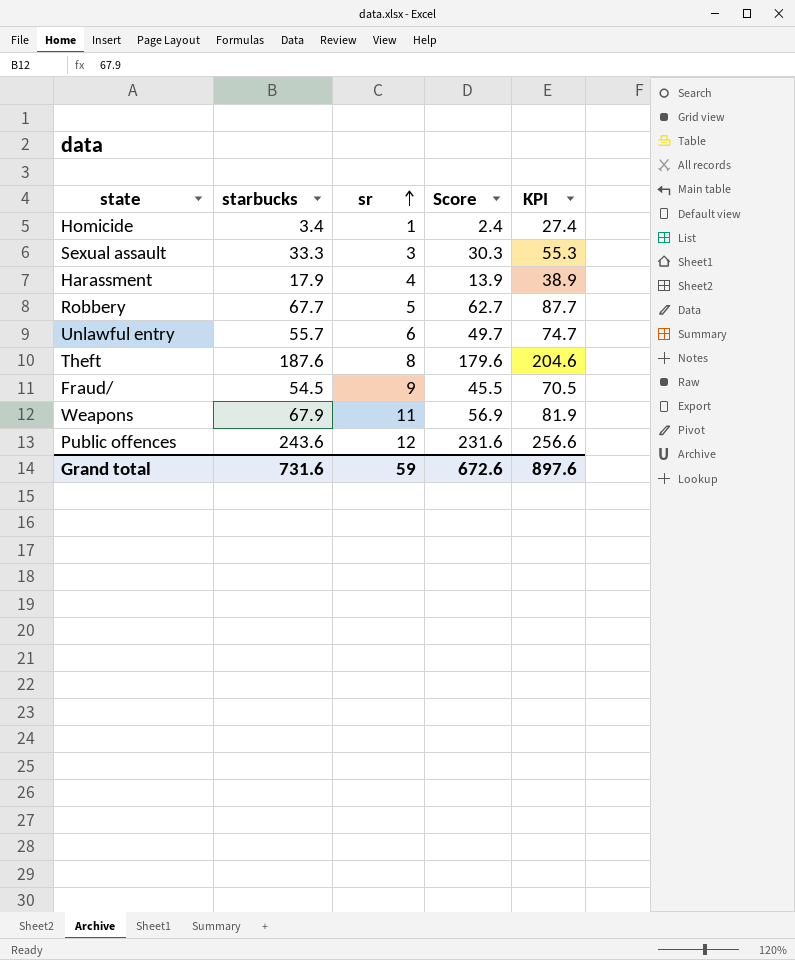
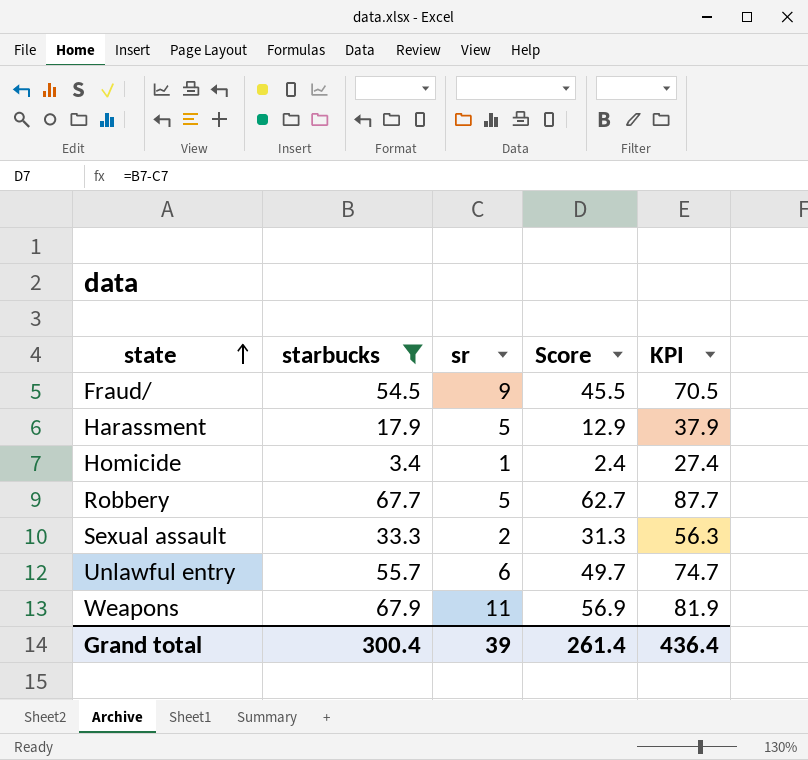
filter: none -> starbucks <= 67.9
row order: sr ascending -> state ascending
Harassment | sr: 4 -> 5
Harassment | Score: 13.9 -> 12.9
Harassment | KPI: 38.9 -> 37.9
Sexual assault | sr: 3 -> 2
Sexual assault | Score: 30.3 -> 31.3
Sexual assault | KPI: 55.3 -> 56.3
Grand total | starbucks: 731.6 -> 300.4
Grand total | sr: 59 -> 39
Grand total | Score: 672.6 -> 261.4
Grand total | KPI: 897.6 -> 436.4

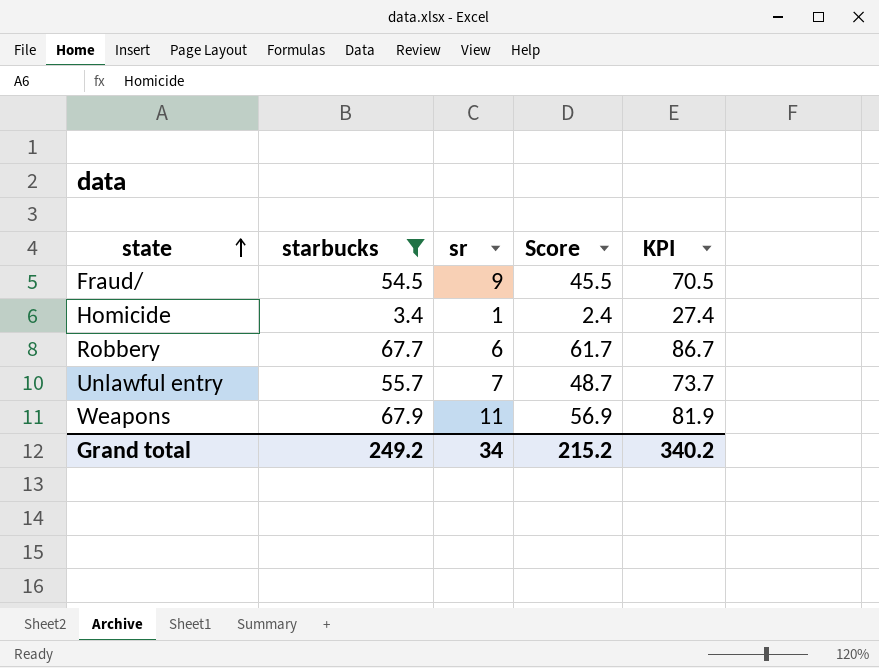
row Harassment: 17.9 | 5 | 12.9 | 37.9 -> none
row Sexual assault: 33.3 | 2 | 31.3 | 56.3 -> none
Robbery | sr: 5 -> 6
Robbery | Score: 62.7 -> 61.7
Robbery | KPI: 87.7 -> 86.7
Unlawful entry | sr: 6 -> 7
Unlawful entry | Score: 49.7 -> 48.7
Unlawful entry | KPI: 74.7 -> 73.7
Grand total | starbucks: 300.4 -> 249.2
Grand total | sr: 39 -> 34
Grand total | Score: 261.4 -> 215.2
Grand total | KPI: 436.4 -> 340.2

